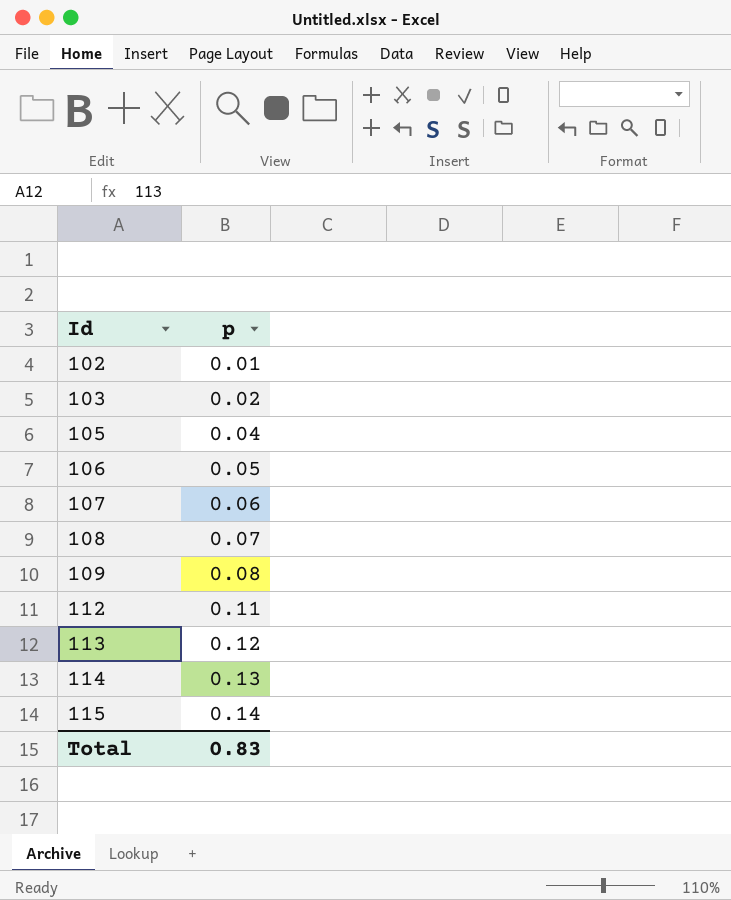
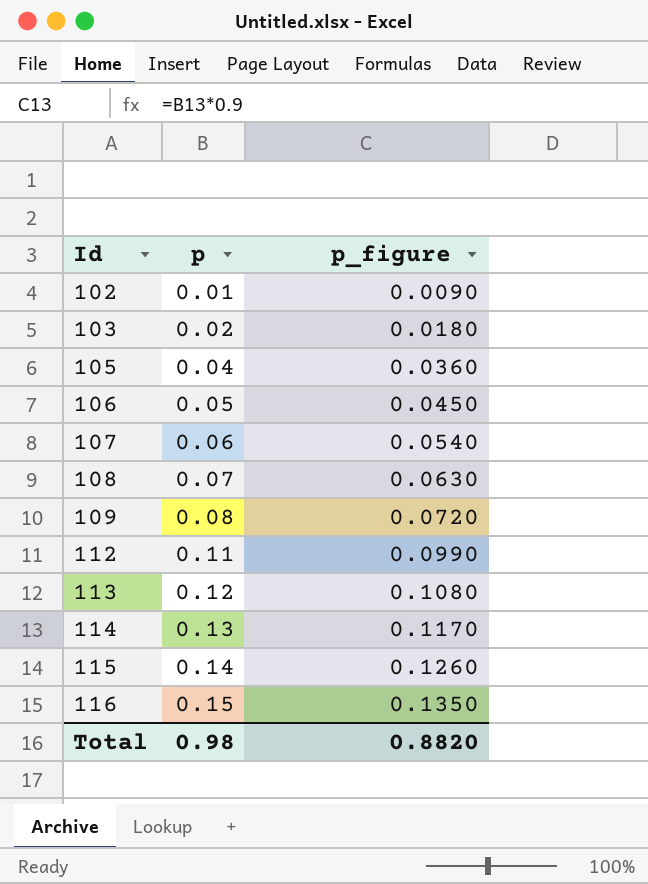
column p_figure | formula: none -> [p] * 0.9
row 116: none -> 0.15 | 0.1350
Total | p: 0.83 -> 0.98

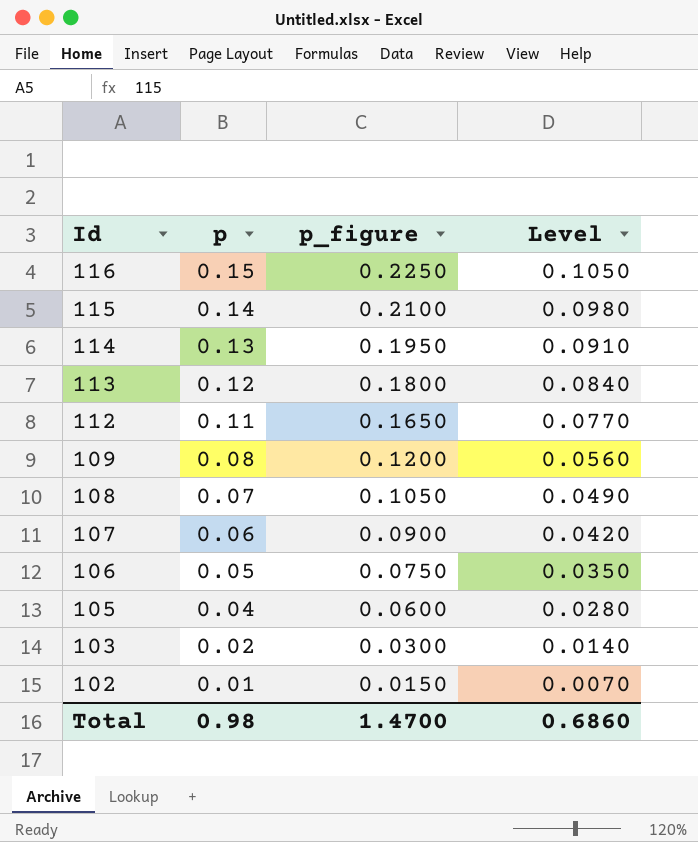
row order: Id ascending -> Id descending
column p_figure | formula: [p] * 0.9 -> [p] * 1.5
column Level | formula: none -> [p] * 0.7
Total | p_figure: 0.8820 -> 1.4700

